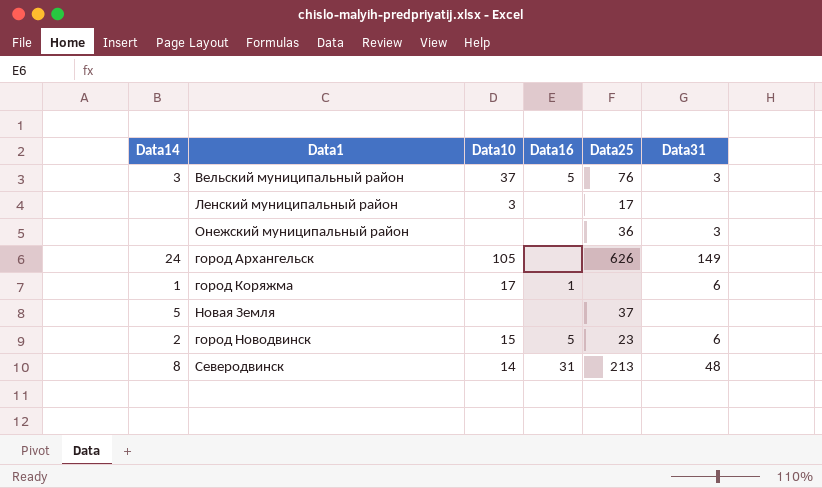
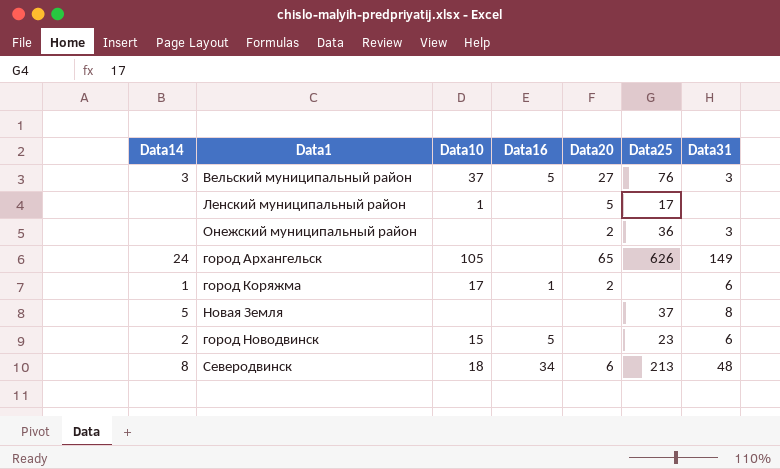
column Data20 | position: none -> 5
Ленский муниципальный район | Data10: 3 -> 1
Новая Земля | Data31: none -> 8
Северодвинск | Data10: 14 -> 18
Северодвинск | Data16: 31 -> 34

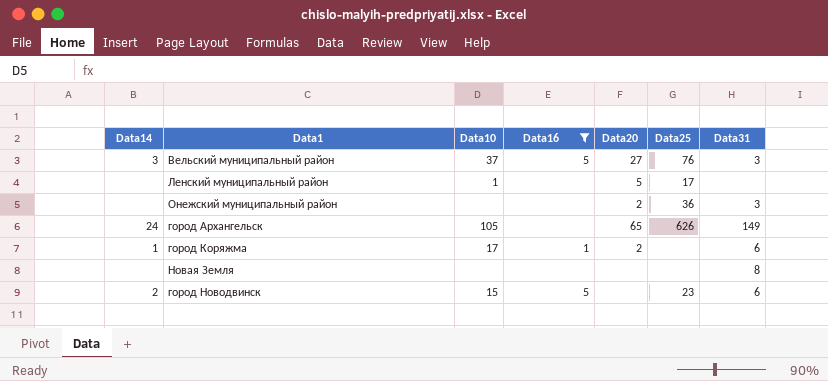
filter: none -> Data16 != 34
Новая Земля | Data14: 5 -> none
Новая Земля | Data25: 37 -> none

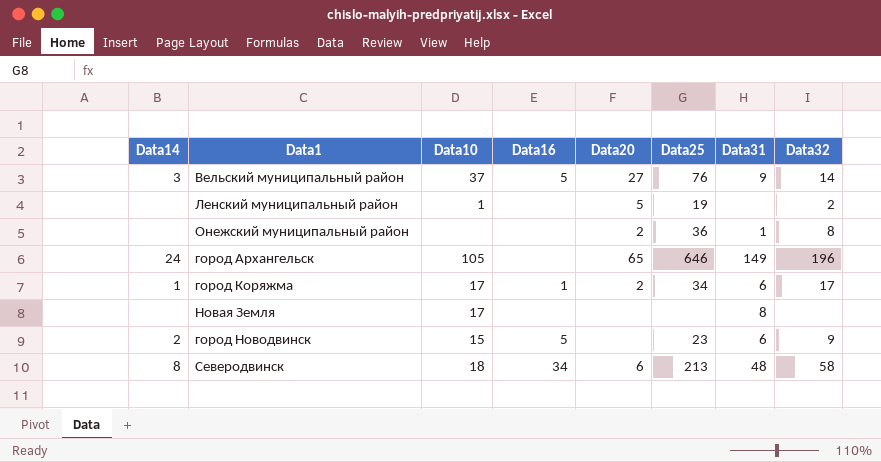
filter: Data16 != 34 -> none
column Data32 | position: none -> 8
Вельский муниципальный район | Data31: 3 -> 9
Ленский муниципальный район | Data25: 17 -> 19
Онежский муниципальный район | Data31: 3 -> 1
город Архангельск | Data25: 626 -> 646
город Коряжма | Data25: none -> 34
Новая Земля | Data10: none -> 17

